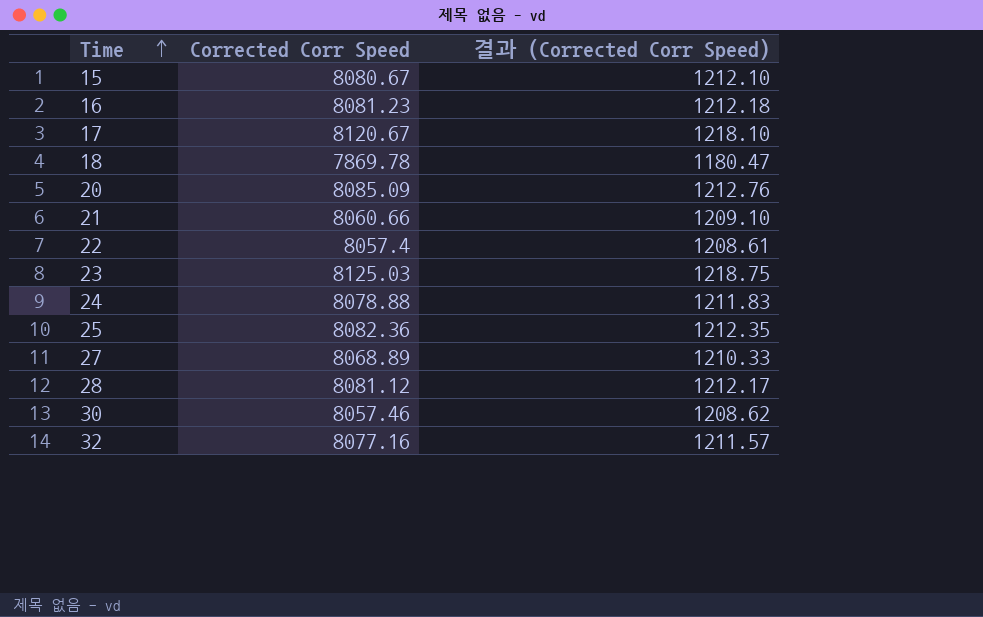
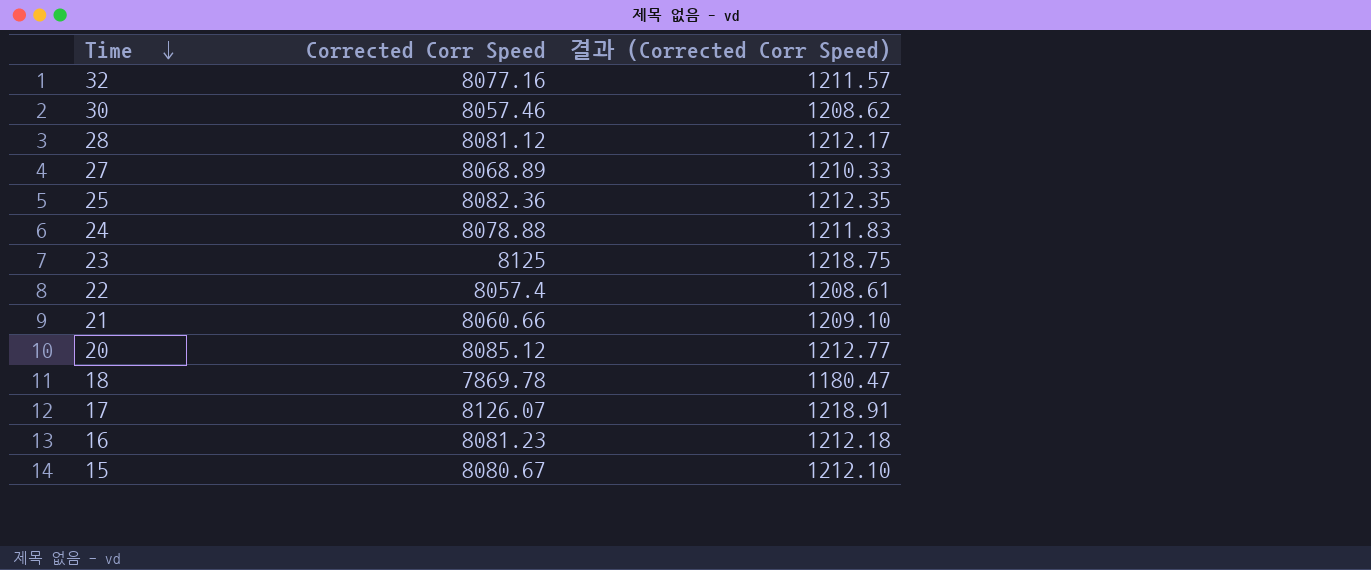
row order: Time ascending -> Time descending
23 | Corrected Corr Speed: 8125.03 -> 8125
20 | Corrected Corr Speed: 8085.09 -> 8085.12
20 | 결과 (Corrected Corr Speed): 1212.76 -> 1212.77
17 | Corrected Corr Speed: 8120.67 -> 8126.07
17 | 결과 (Corrected Corr Speed): 1218.10 -> 1218.91

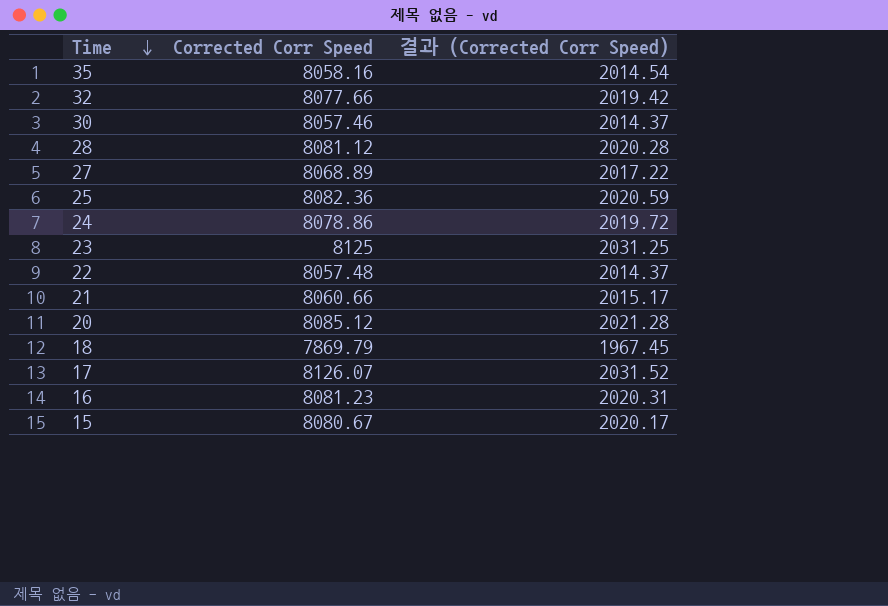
column 결과 (Corrected Corr Speed) | formula: [Corrected Corr Speed] * 0.15 -> [Corrected Corr Speed] * 0.25
row 35: none -> 8058.16 | 2014.54
32 | Corrected Corr Speed: 8077.16 -> 8077.66
24 | Corrected Corr Speed: 8078.88 -> 8078.86
22 | Corrected Corr Speed: 8057.4 -> 8057.48
18 | Corrected Corr Speed: 7869.78 -> 7869.79

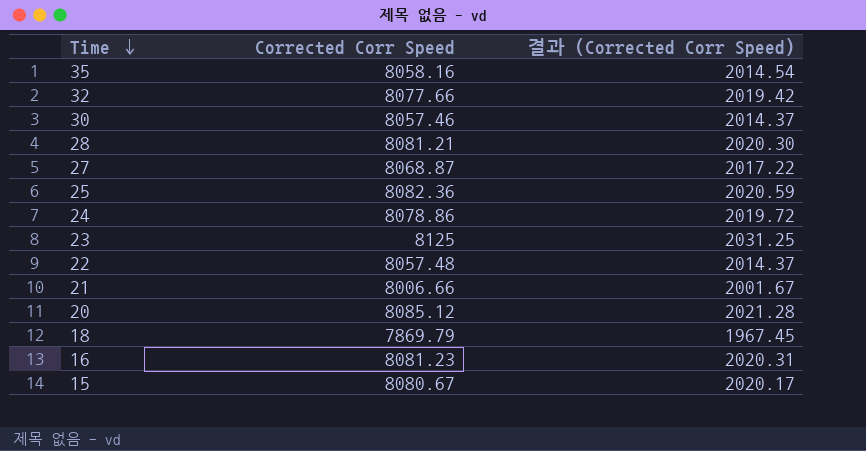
row 17: 8126.07 | 2031.52 -> none
28 | Corrected Corr Speed: 8081.12 -> 8081.21
28 | 결과 (Corrected Corr Speed): 2020.28 -> 2020.30
27 | Corrected Corr Speed: 8068.89 -> 8068.87
21 | Corrected Corr Speed: 8060.66 -> 8006.66
21 | 결과 (Corrected Corr Speed): 2015.17 -> 2001.67

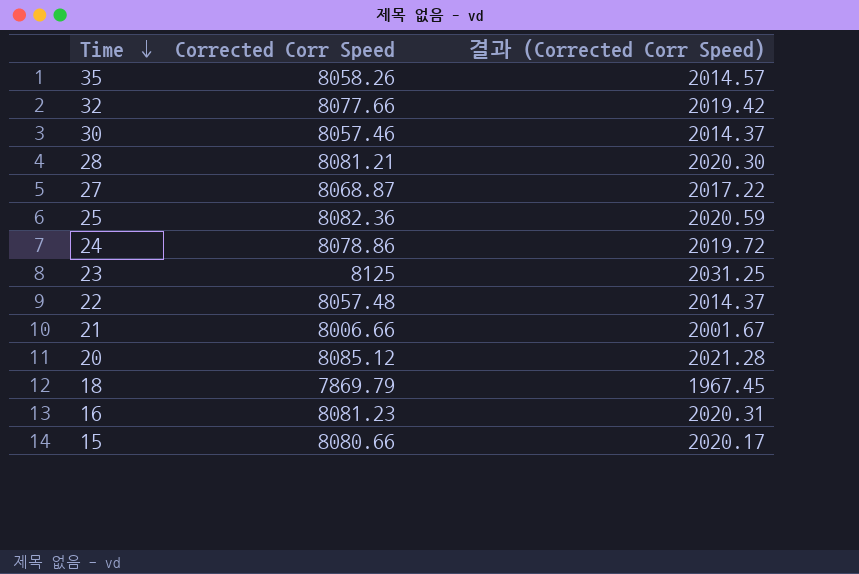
35 | Corrected Corr Speed: 8058.16 -> 8058.26
35 | 결과 (Corrected Corr Speed): 2014.54 -> 2014.57
15 | Corrected Corr Speed: 8080.67 -> 8080.66

